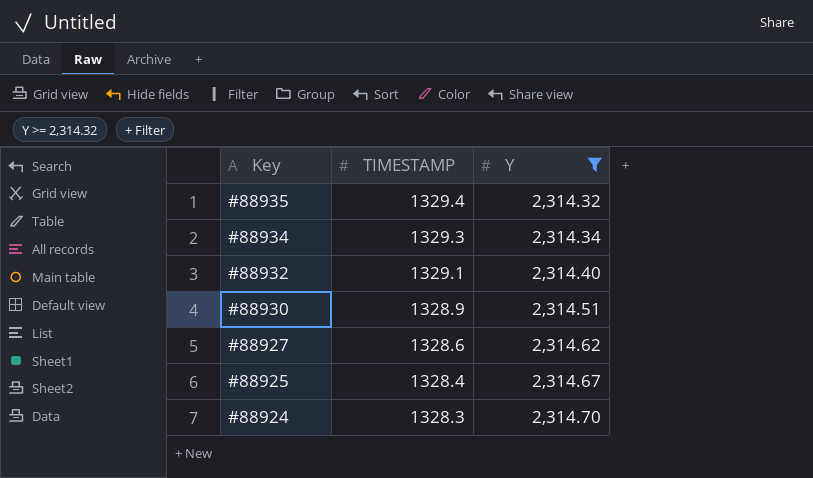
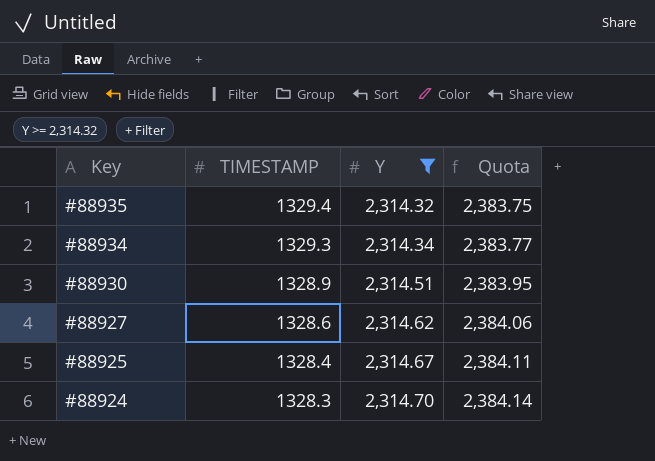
column Quota | formula: none -> [Y] * 1.03
row #88932: 1329.1 | 2,314.40 -> none

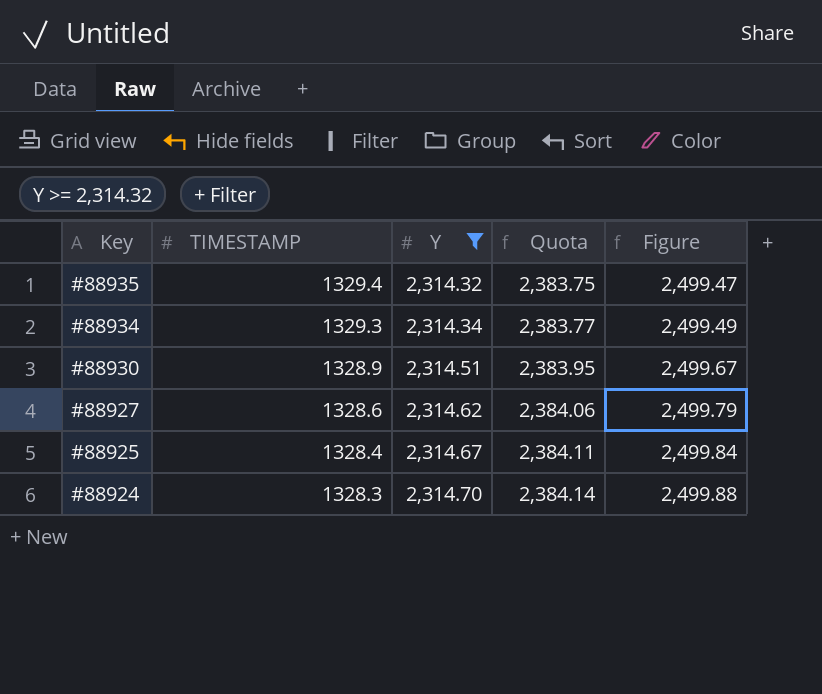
column Figure | formula: none -> [Y] * 1.08

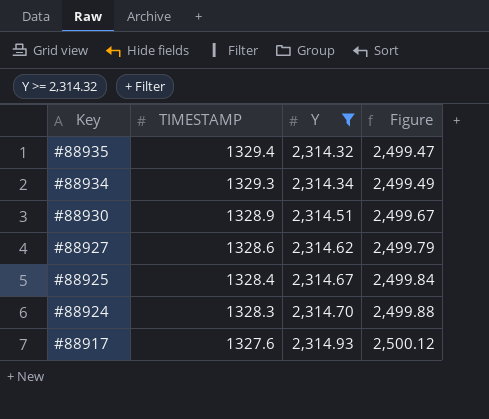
column Quota | formula: [Y] * 1.03 -> none
row #88917: none -> 1327.6 | 2,314.93 | 2,500.12

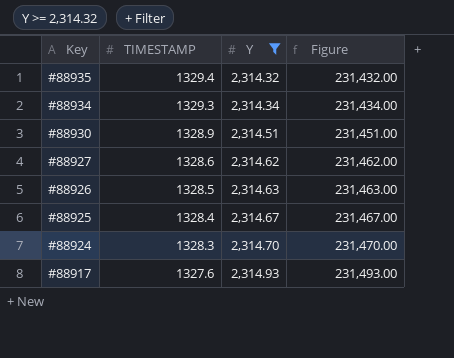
column Figure | formula: [Y] * 1.08 -> [Y] * 100
row #88926: none -> 1328.5 | 2,314.63 | 231,463.00

